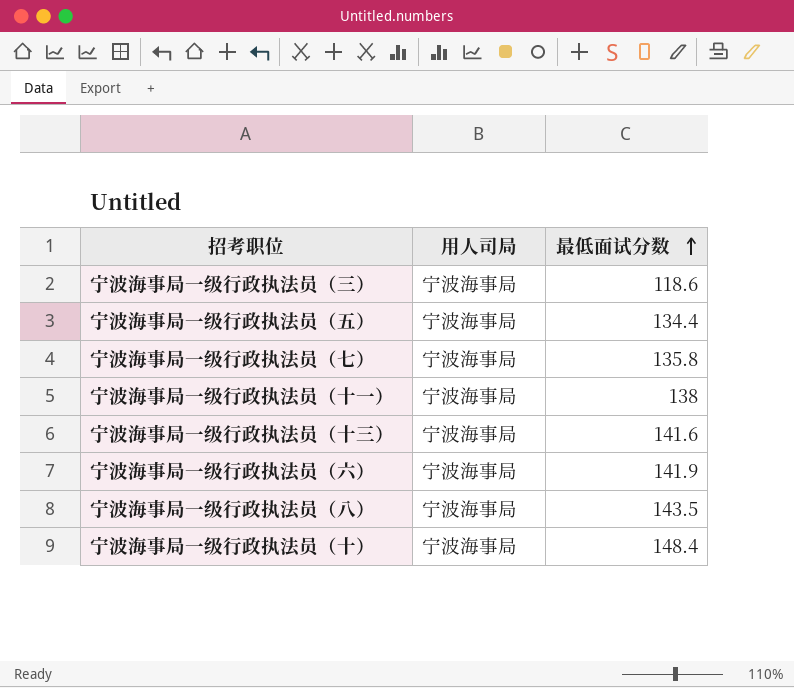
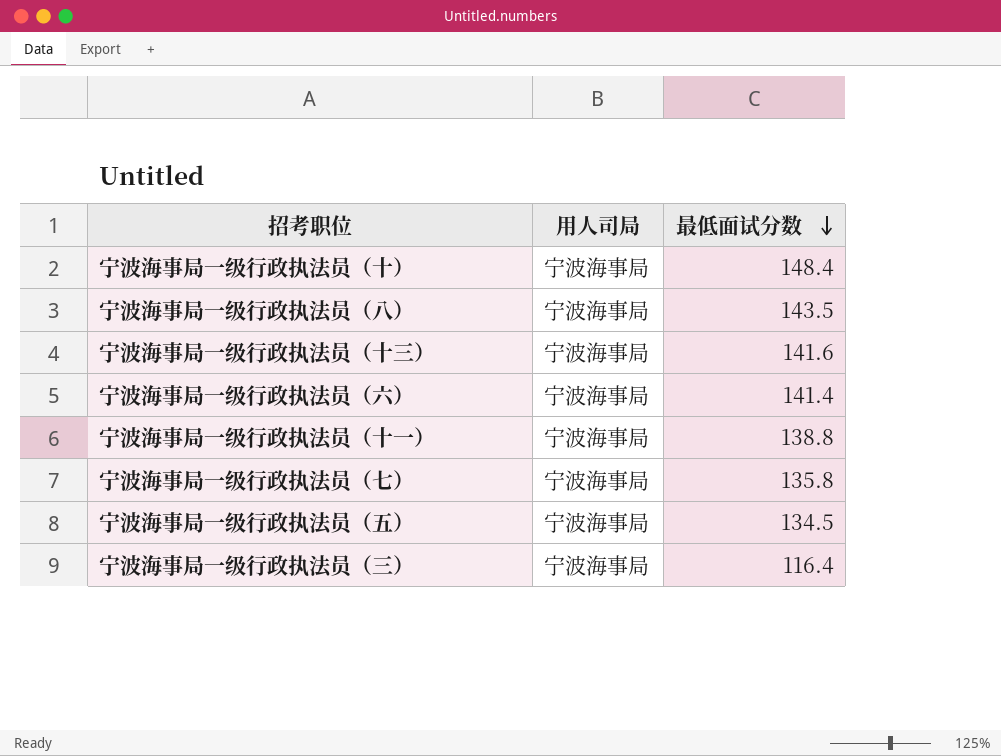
row order: 最低面试分数 ascending -> 最低面试分数 descending
宁波海事局一级行政执法员（六） | 最低面试分数: 141.9 -> 141.4
宁波海事局一级行政执法员（十一） | 最低面试分数: 138 -> 138.8
宁波海事局一级行政执法员（五） | 最低面试分数: 134.4 -> 134.5
宁波海事局一级行政执法员（三） | 最低面试分数: 118.6 -> 116.4

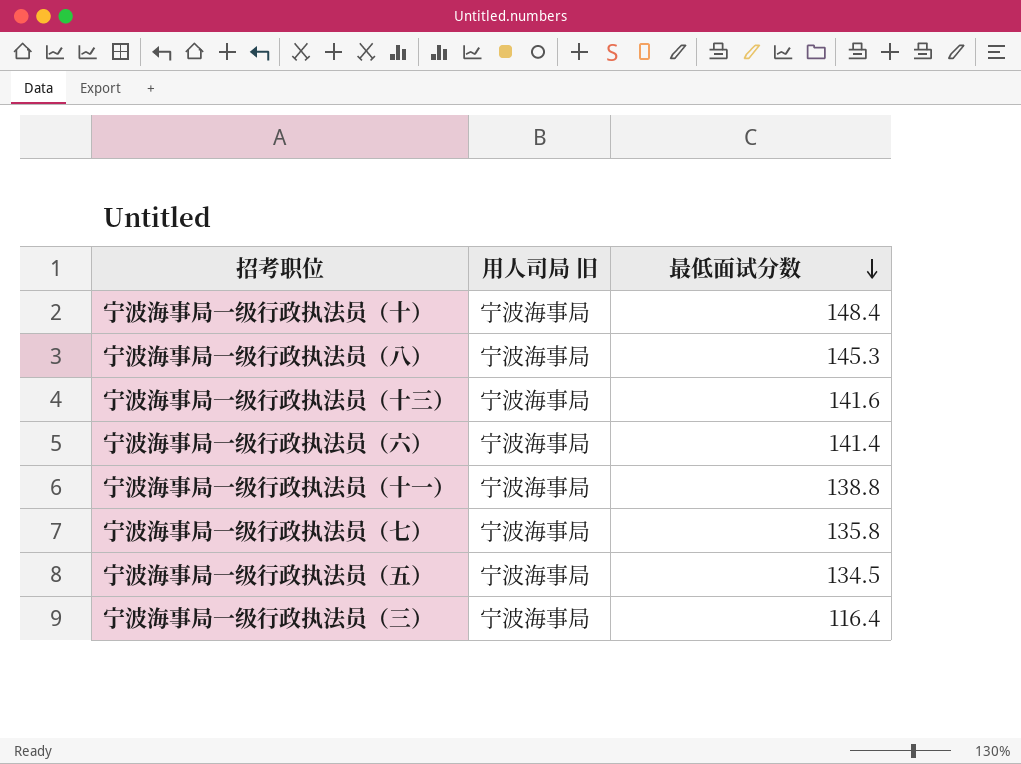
column name: 用人司局 -> 用人司局 旧
宁波海事局一级行政执法员（八） | 最低面试分数: 143.5 -> 145.3

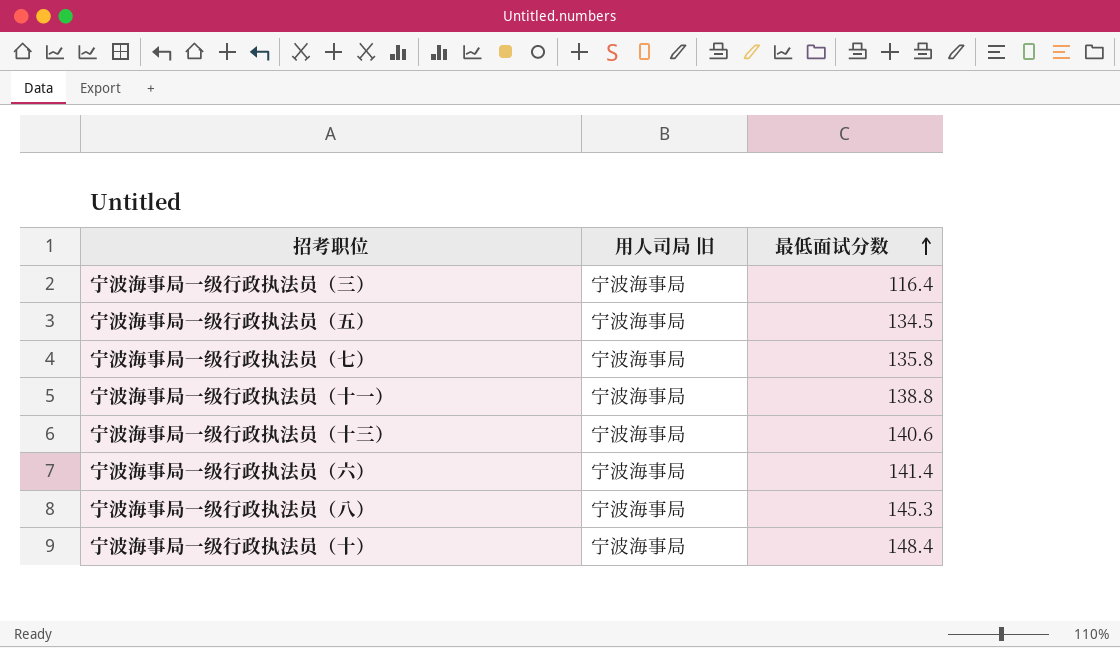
row order: 最低面试分数 descending -> 最低面试分数 ascending
宁波海事局一级行政执法员（十三） | 最低面试分数: 141.6 -> 140.6

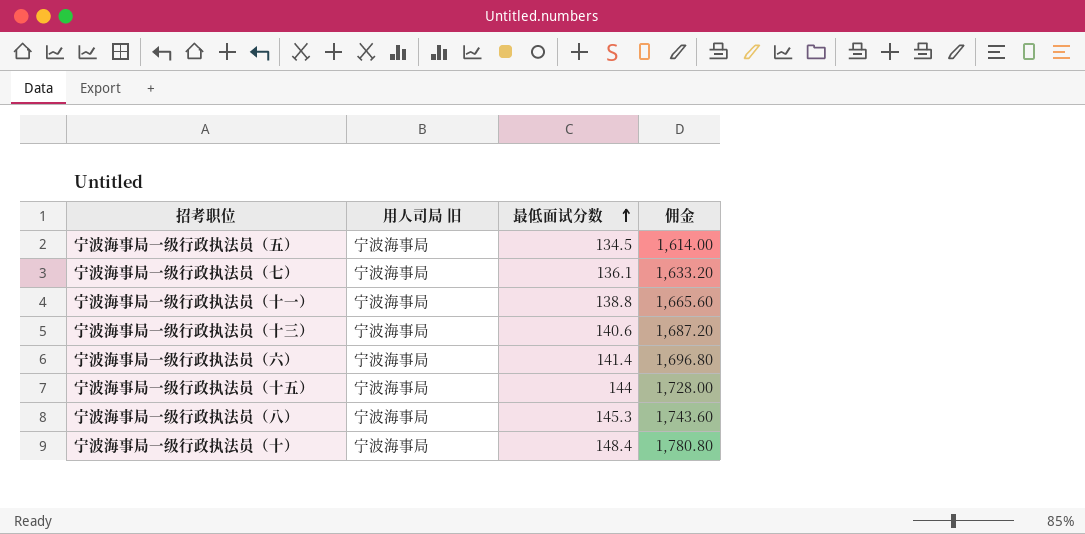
column 佣金 | formula: none -> [最低面试分数] * 12
row 宁波海事局一级行政执法员（三）: 宁波海事局 | 116.4 -> none
宁波海事局一级行政执法员（七） | 最低面试分数: 135.8 -> 136.1
row 宁波海事局一级行政执法员（十五）: none -> 宁波海事局 | 144 | 1,728.00

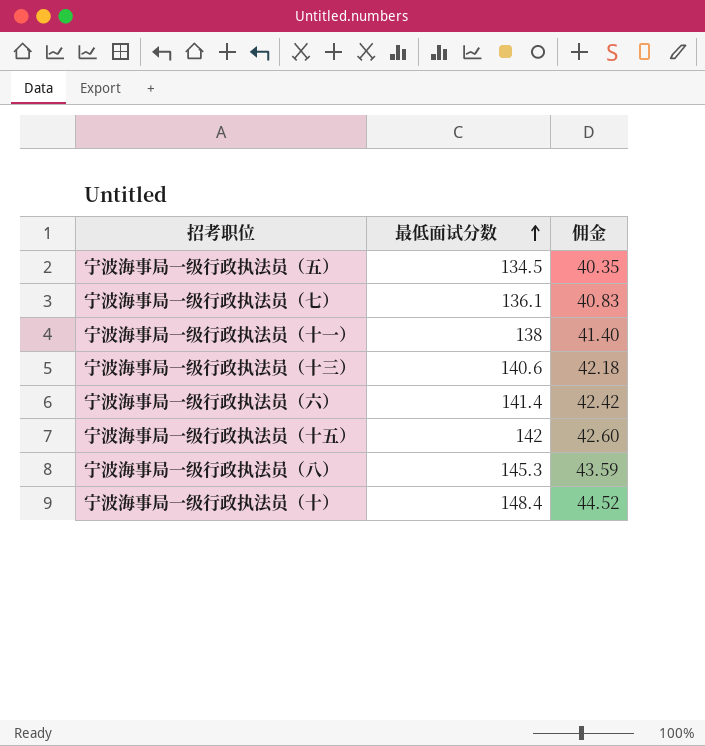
column 用人司局 旧 | position: 2 -> none
column 佣金 | formula: [最低面试分数] * 12 -> [最低面试分数] * 0.3
宁波海事局一级行政执法员（十一） | 最低面试分数: 138.8 -> 138
宁波海事局一级行政执法员（十五） | 最低面试分数: 144 -> 142

